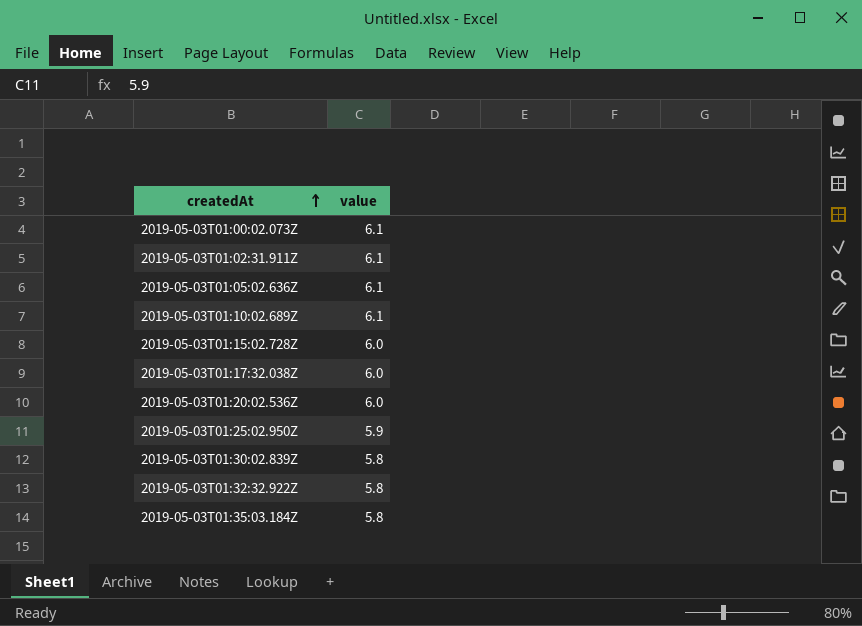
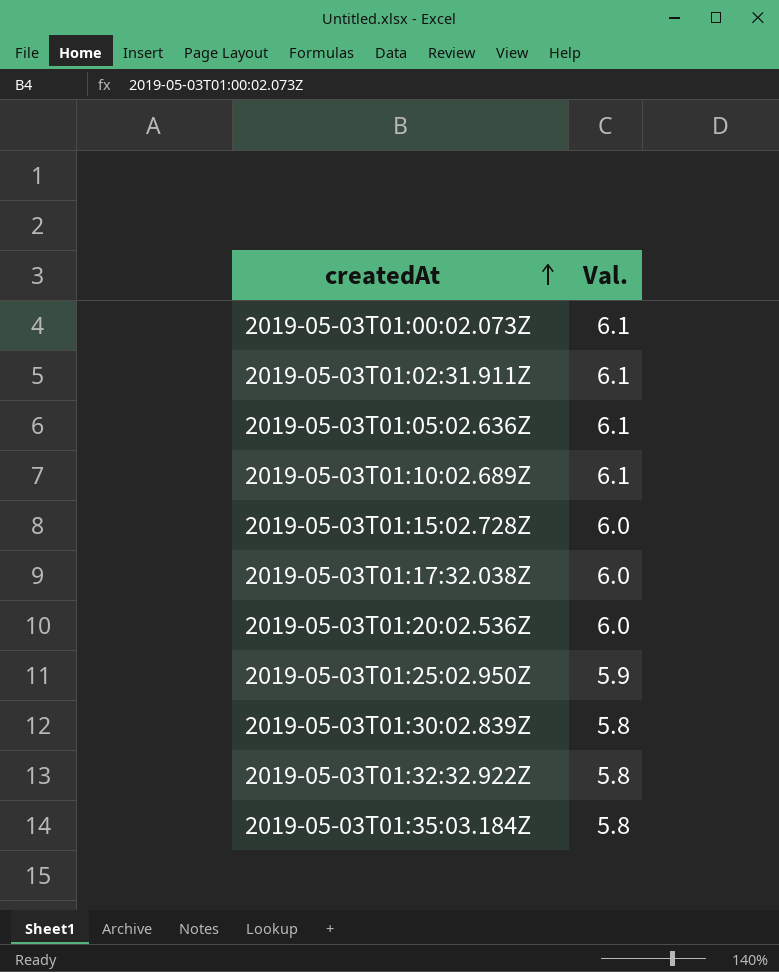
column name: value -> Val.

